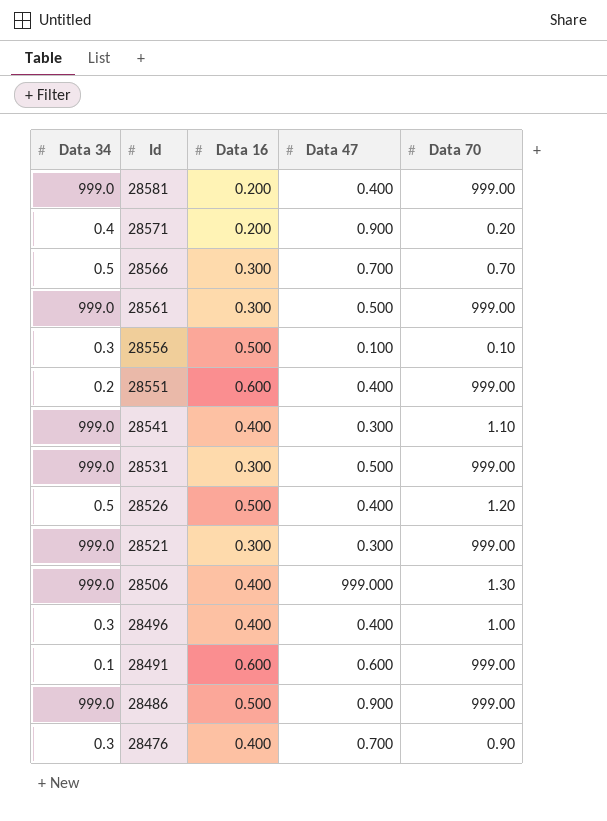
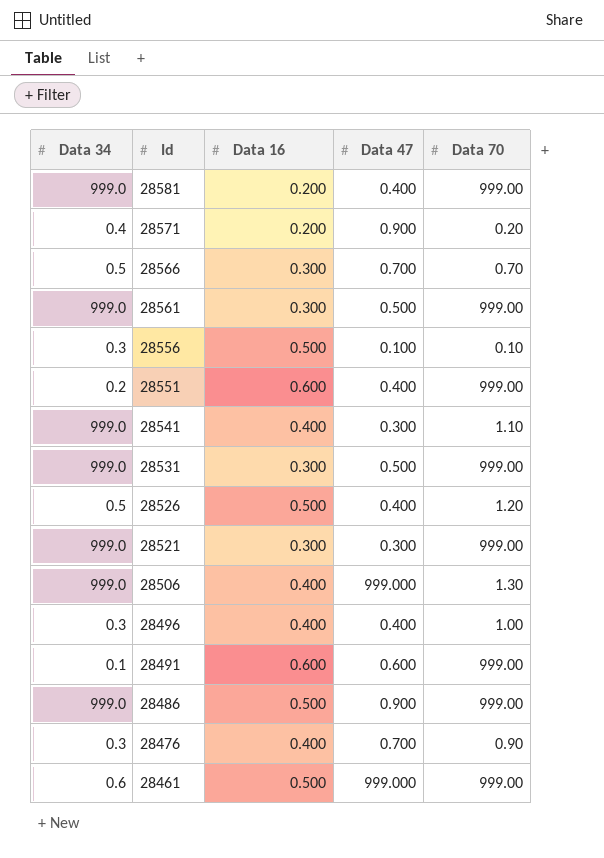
row 28461: none -> 0.6 | 0.500 | 999.000 | 999.00

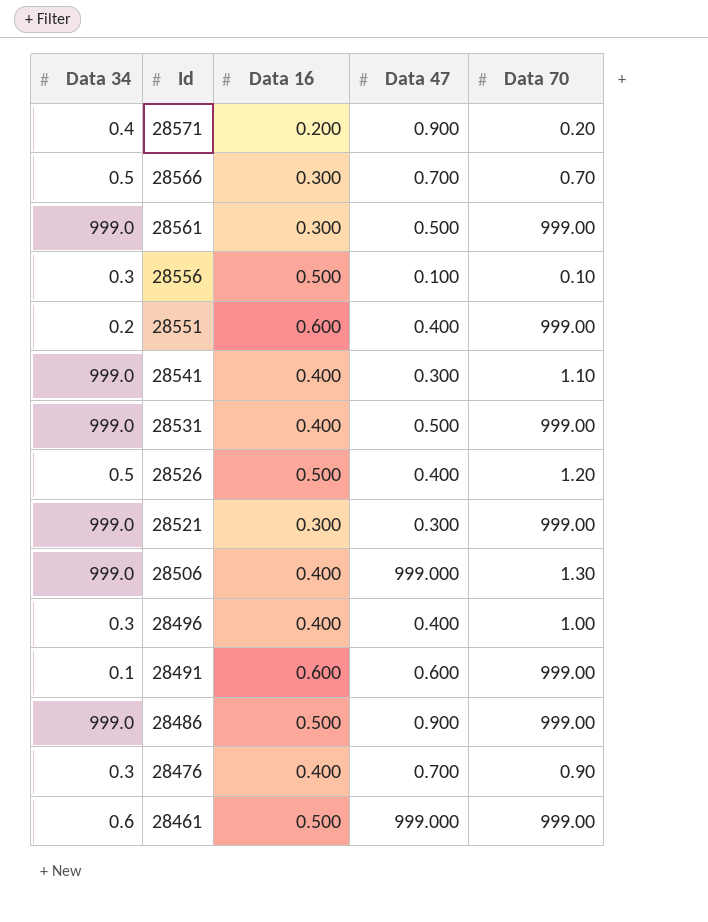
row 28581: 999.0 | 0.200 | 0.400 | 999.00 -> none
28531 | Data 16: 0.300 -> 0.400

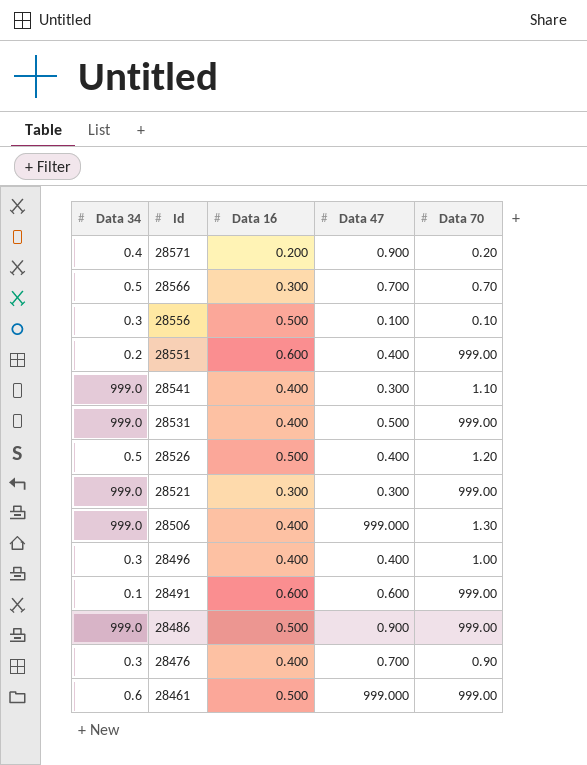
row 28561: 999.0 | 0.300 | 0.500 | 999.00 -> none

